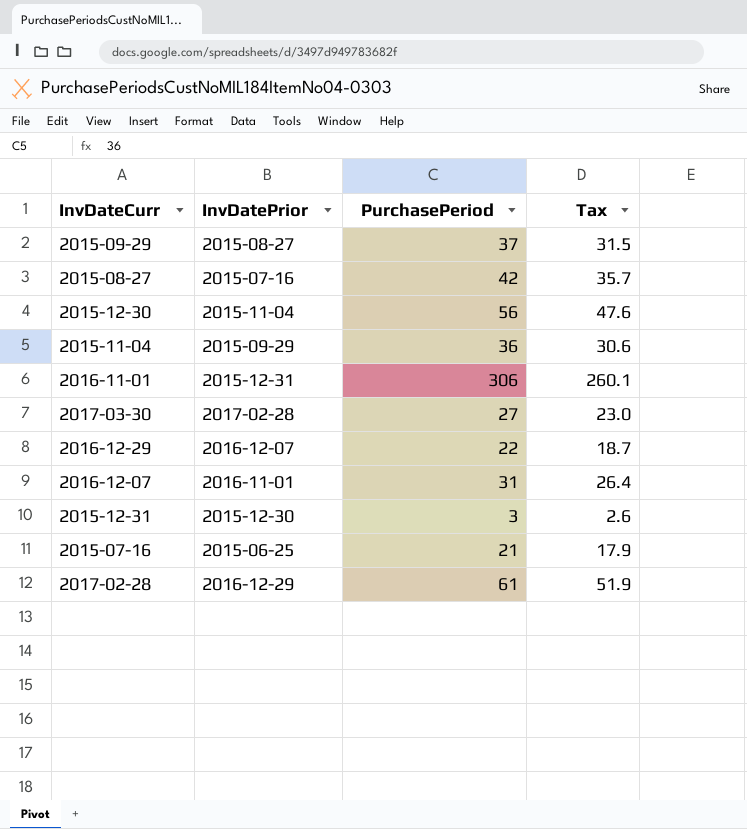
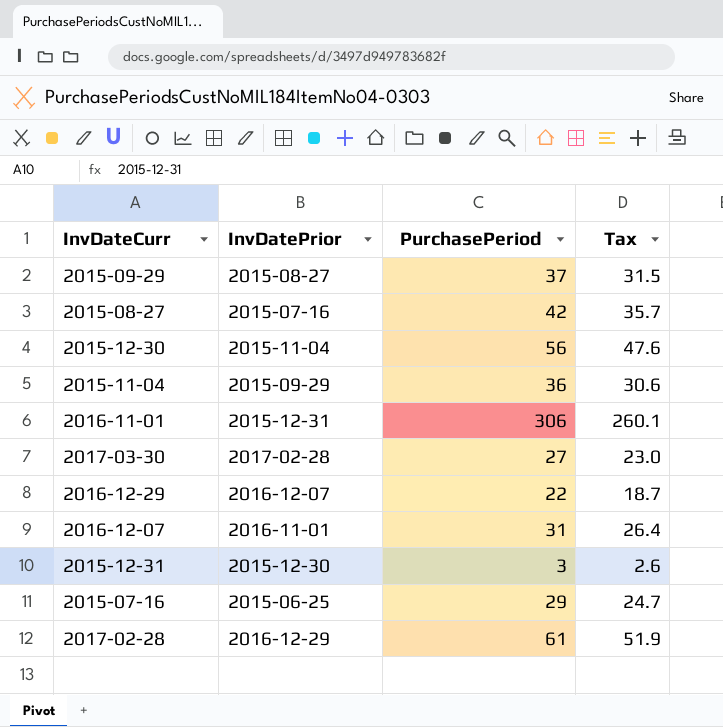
2015-07-16 | PurchasePeriod: 21 -> 29
2015-07-16 | Tax: 17.9 -> 24.7

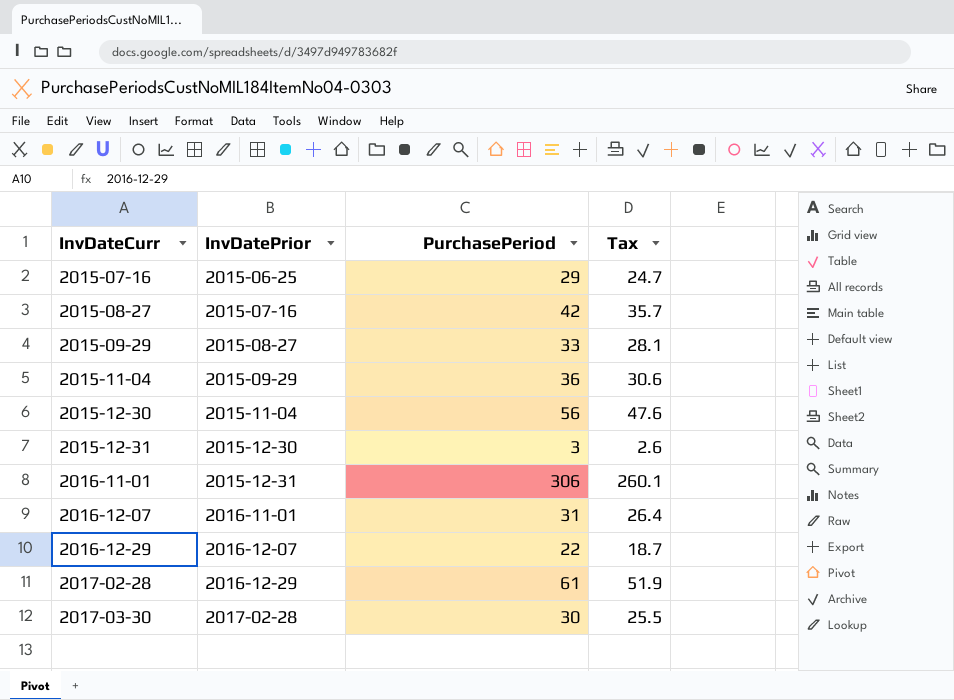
row order: none -> InvDateCurr ascending
2015-09-29 | PurchasePeriod: 37 -> 33
2015-09-29 | Tax: 31.5 -> 28.1
2017-03-30 | PurchasePeriod: 27 -> 30
2017-03-30 | Tax: 23.0 -> 25.5

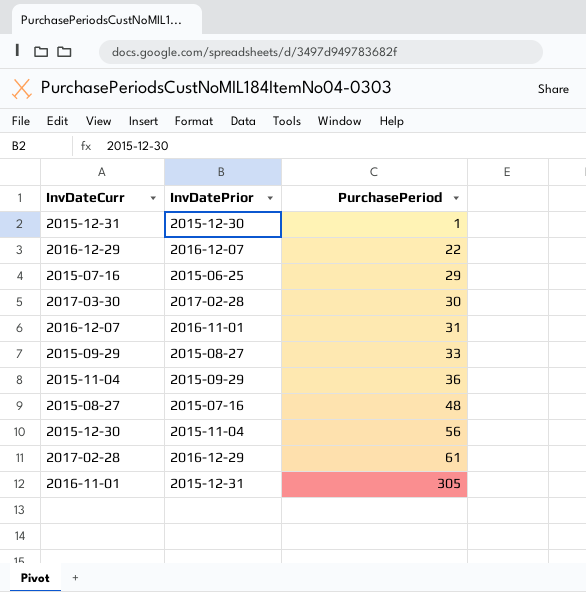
row order: InvDateCurr ascending -> PurchasePeriod ascending
column Tax | formula: [PurchasePeriod] * 0.85 -> none
2015-12-31 | PurchasePeriod: 3 -> 1
2015-08-27 | PurchasePeriod: 42 -> 48
2016-11-01 | PurchasePeriod: 306 -> 305

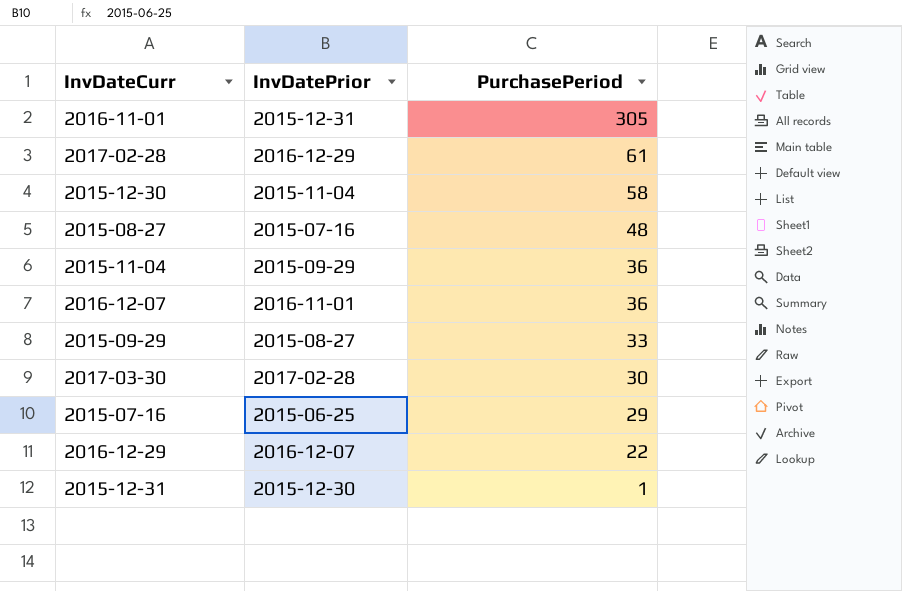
row order: PurchasePeriod ascending -> PurchasePeriod descending
2015-12-30 | PurchasePeriod: 56 -> 58
2016-12-07 | PurchasePeriod: 31 -> 36

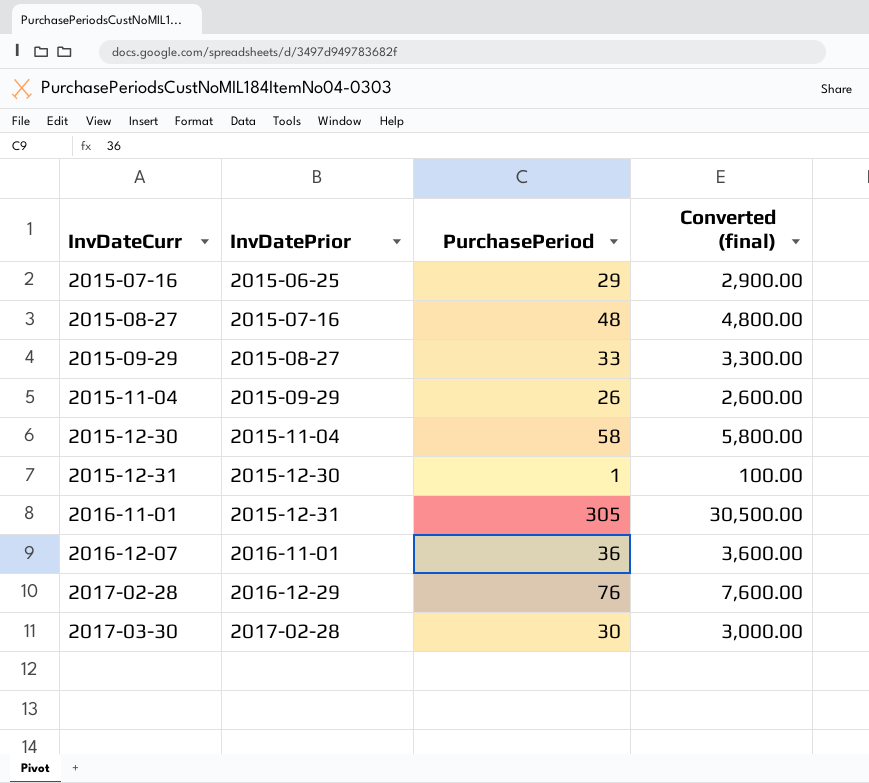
row order: PurchasePeriod descending -> InvDateCurr ascending
column Converted (final) | formula: none -> [PurchasePeriod] * 100
row 2016-12-29: 2016-12-07 | 22 -> none
2015-11-04 | PurchasePeriod: 36 -> 26
2017-02-28 | PurchasePeriod: 61 -> 76

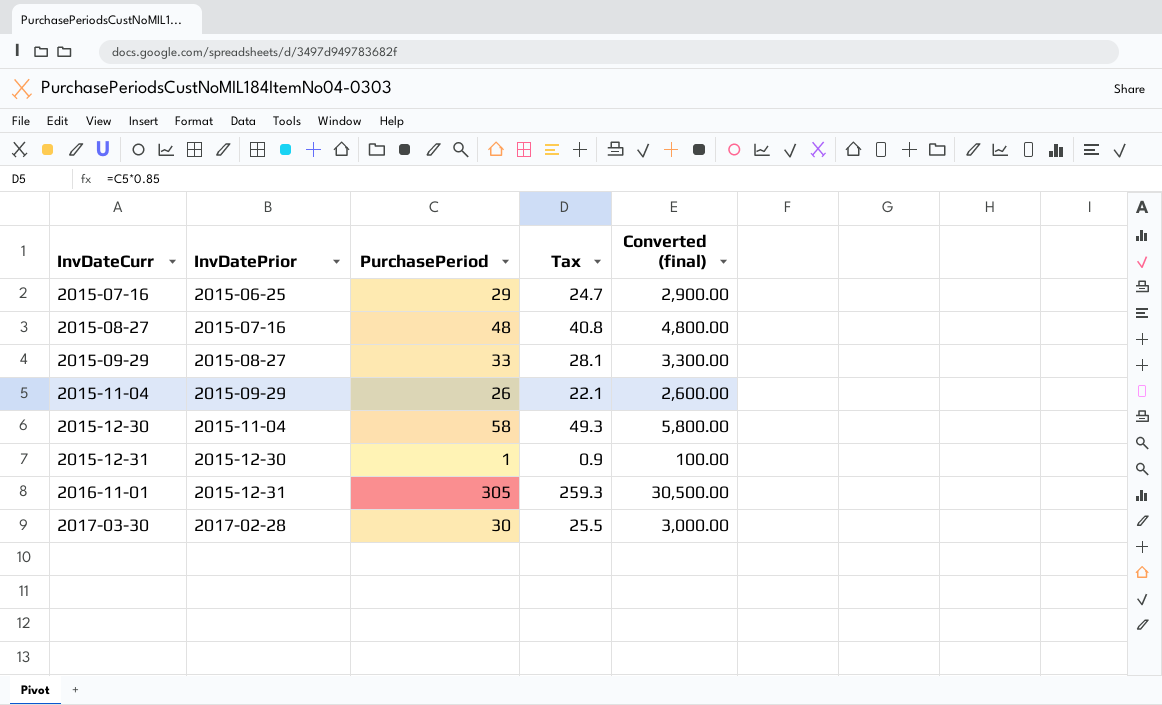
column Tax | formula: none -> [PurchasePeriod] * 0.85
row 2016-12-07: 2016-11-01 | 36 | 3,600.00 -> none
row 2017-02-28: 2016-12-29 | 76 | 7,600.00 -> none

